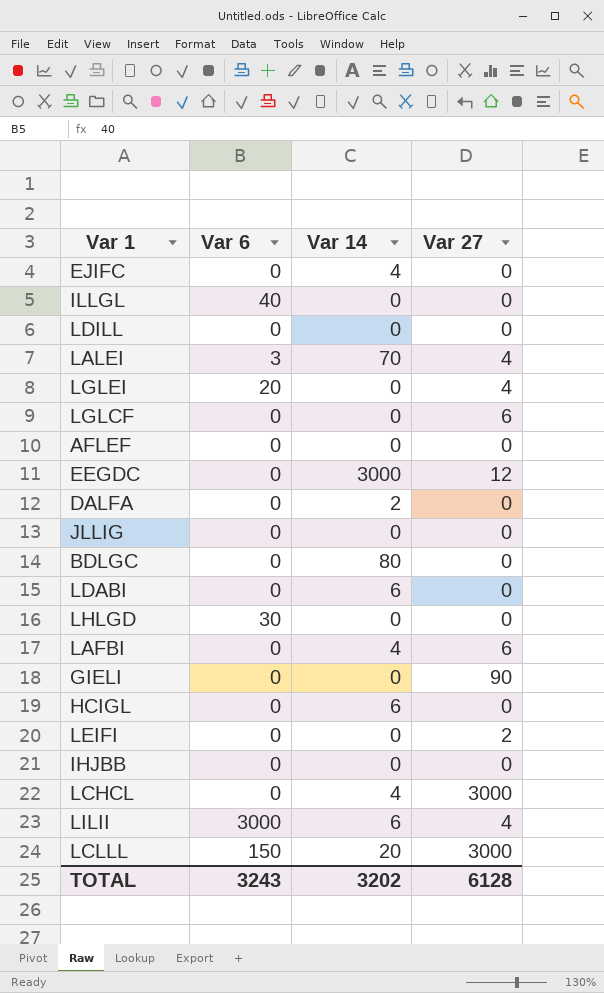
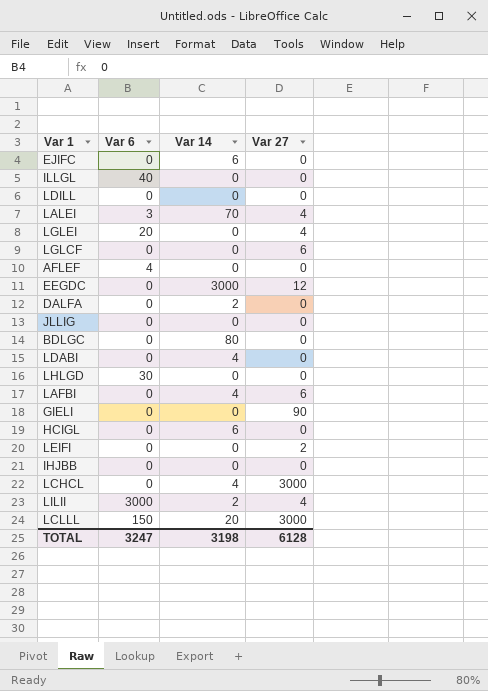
EJIFC | Var 14: 4 -> 6
AFLEF | Var 6: 0 -> 4
LDABI | Var 14: 6 -> 4
LILII | Var 14: 6 -> 2
TOTAL | Var 6: 3243 -> 3247
TOTAL | Var 14: 3202 -> 3198

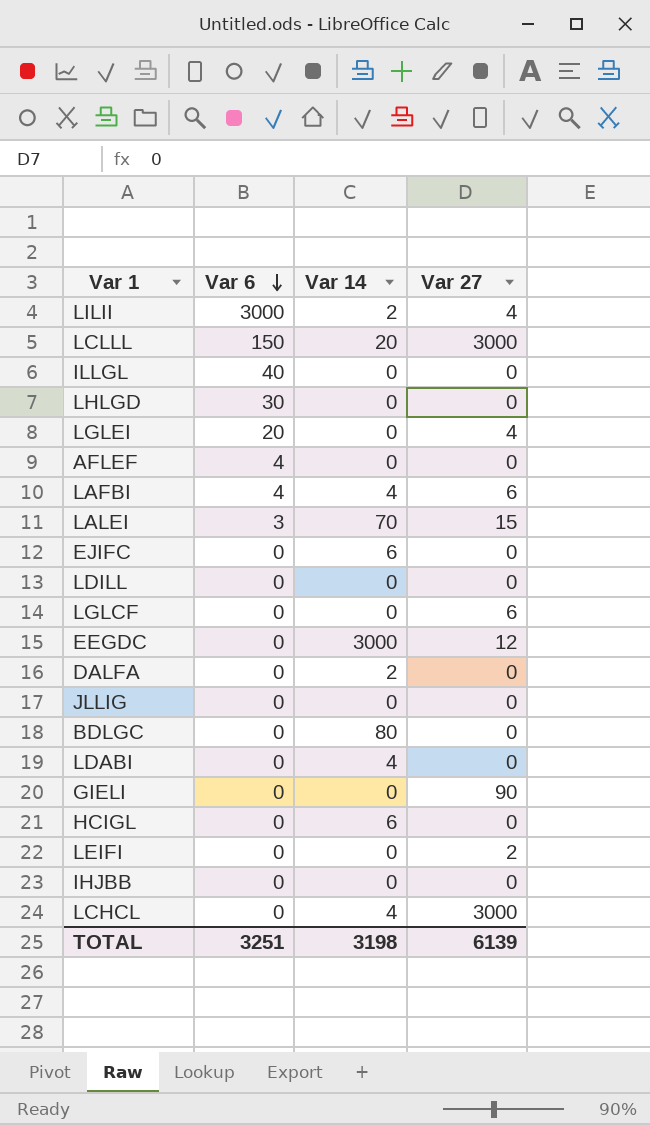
row order: none -> Var 6 descending
LAFBI | Var 6: 0 -> 4
LALEI | Var 27: 4 -> 15
TOTAL | Var 6: 3247 -> 3251
TOTAL | Var 27: 6128 -> 6139

